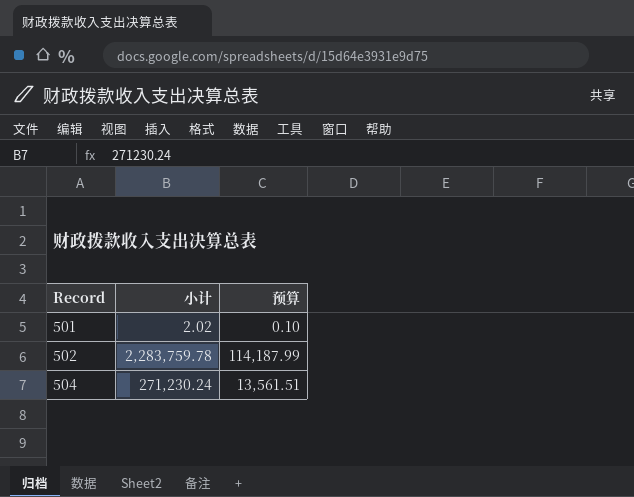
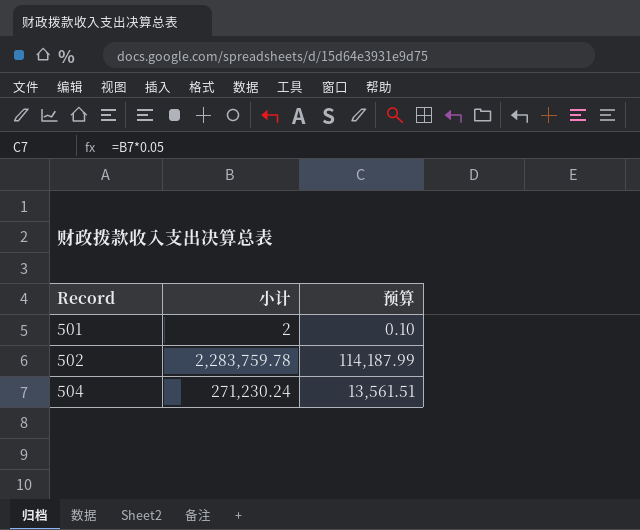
501 | 小计: 2.02 -> 2

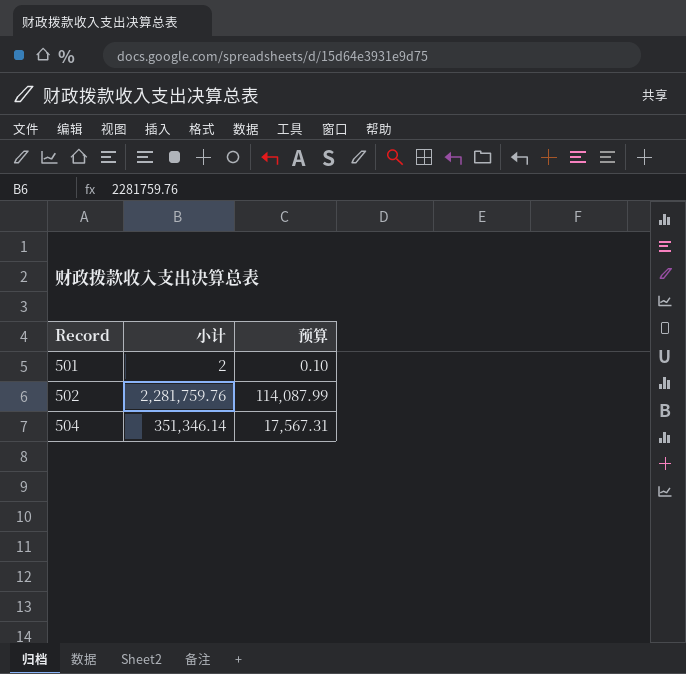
502 | 小计: 2,283,759.78 -> 2,281,759.76
502 | 预算: 114,187.99 -> 114,087.99
504 | 小计: 271,230.24 -> 351,346.14
504 | 预算: 13,561.51 -> 17,567.31

